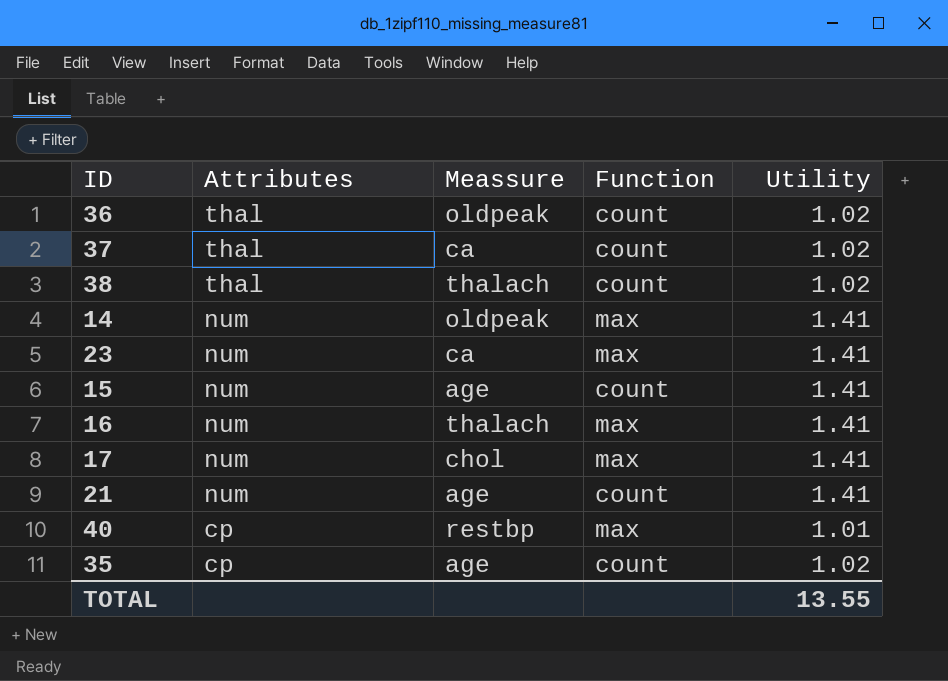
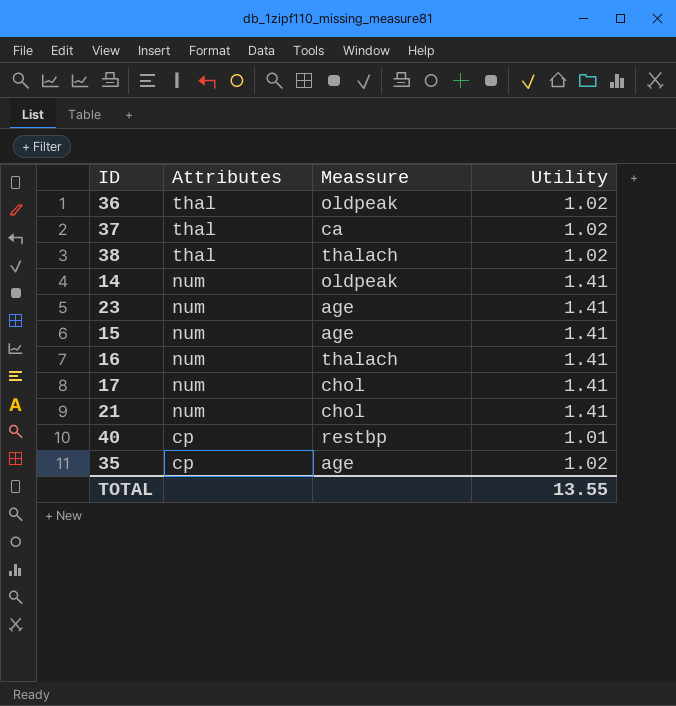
column Function | position: 4 -> none
23 | Meassure: ca -> age
21 | Meassure: age -> chol

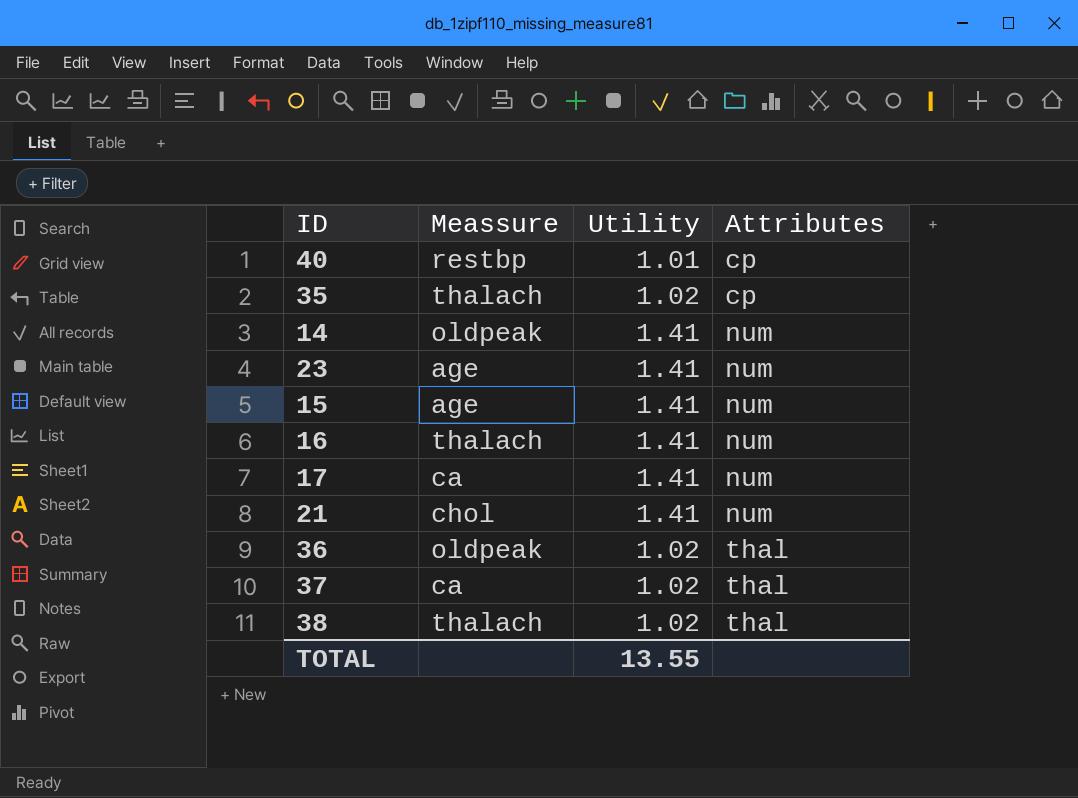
row order: Attributes descending -> Attributes ascending
column Attributes | position: 2 -> 4
35 | Meassure: age -> thalach
17 | Meassure: chol -> ca

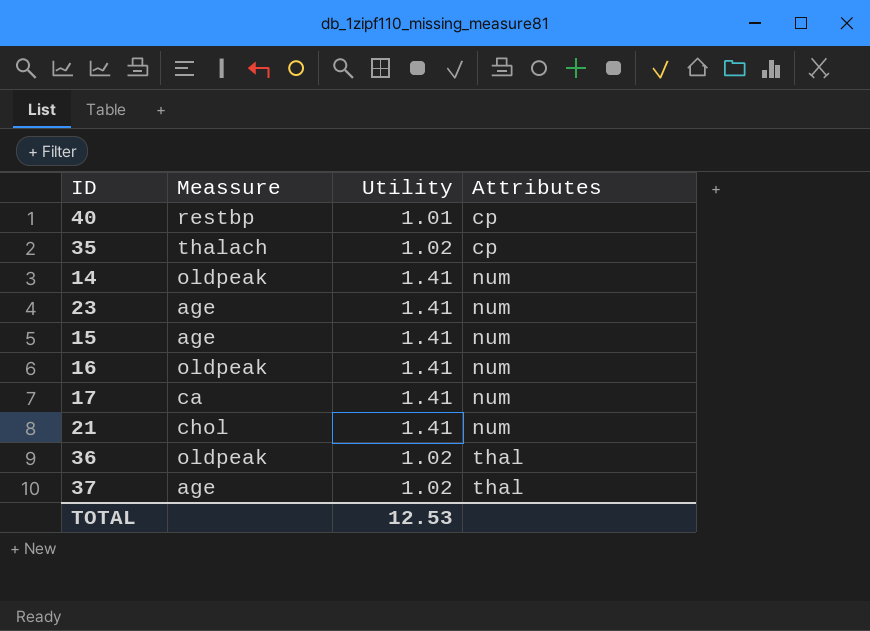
row 38: thalach | 1.02 | thal -> none
16 | Meassure: thalach -> oldpeak
37 | Meassure: ca -> age
TOTAL | Utility: 13.55 -> 12.53

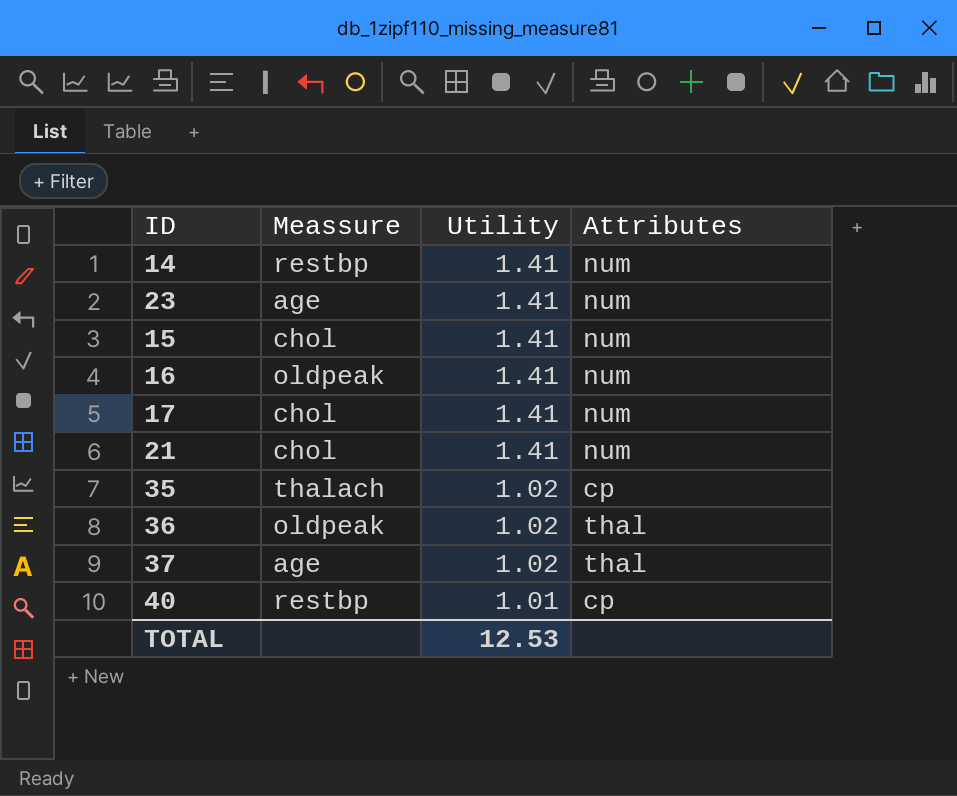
row order: Attributes ascending -> Utility descending
14 | Meassure: oldpeak -> restbp
15 | Meassure: age -> chol
17 | Meassure: ca -> chol

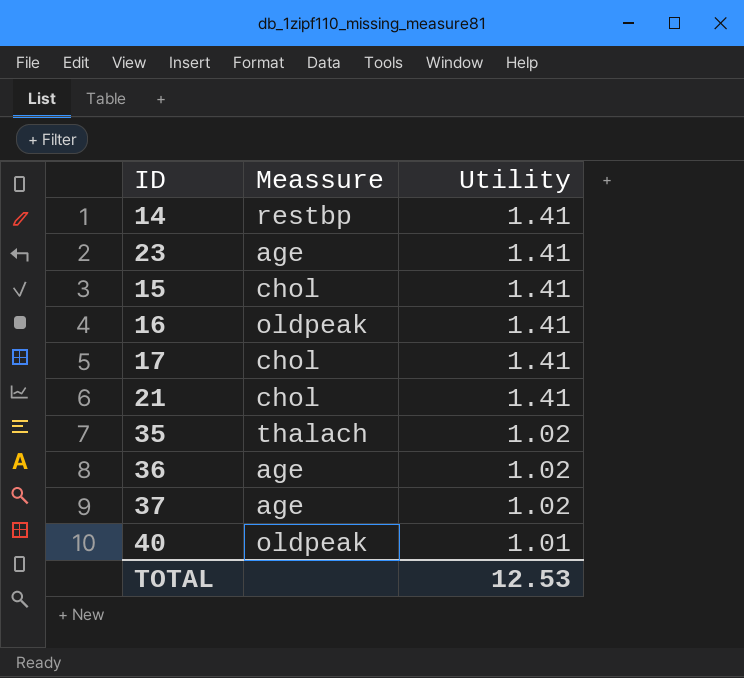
column Attributes | position: 4 -> none
36 | Meassure: oldpeak -> age
40 | Meassure: restbp -> oldpeak

